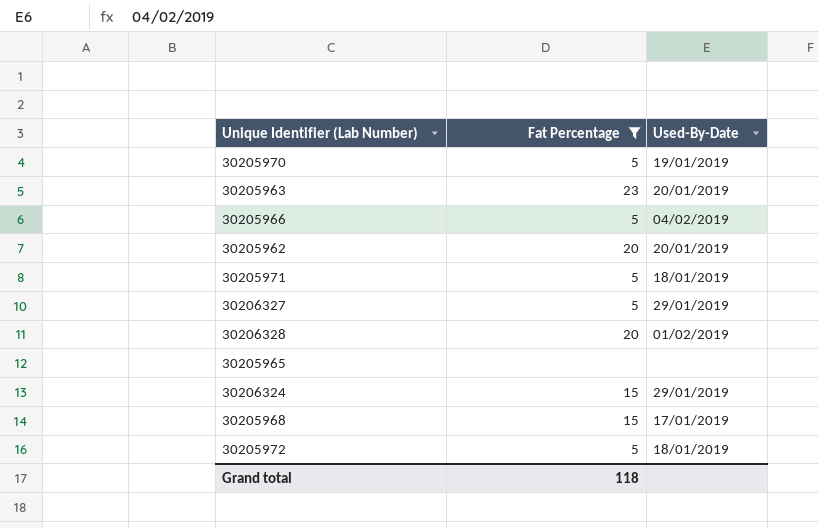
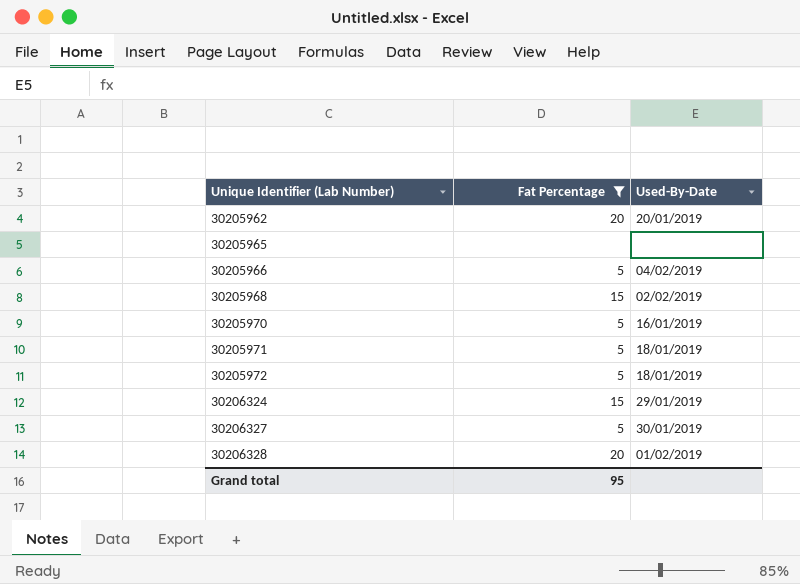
row order: none -> Unique Identifier (Lab Number) ascending
row 30205963: 23 | 20/01/2019 -> none
30205968 | Used-By-Date: 17/01/2019 -> 02/02/2019
30205970 | Used-By-Date: 19/01/2019 -> 16/01/2019
30206327 | Used-By-Date: 29/01/2019 -> 30/01/2019
Grand total | Fat Percentage: 118 -> 95

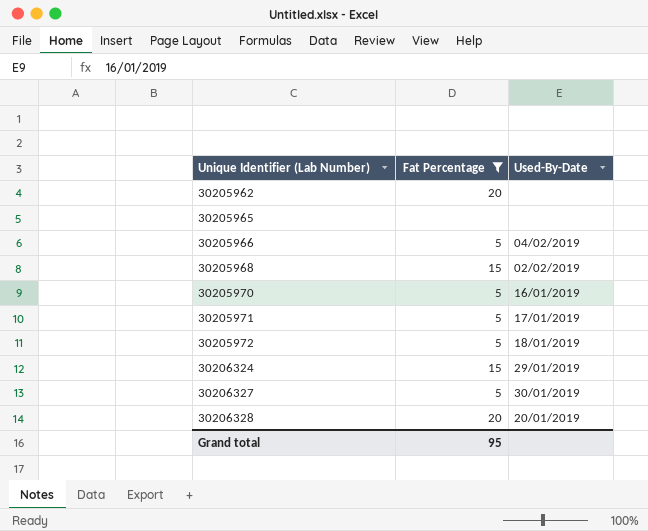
30205962 | Used-By-Date: 20/01/2019 -> none
30205971 | Used-By-Date: 18/01/2019 -> 17/01/2019
30206328 | Used-By-Date: 01/02/2019 -> 20/01/2019

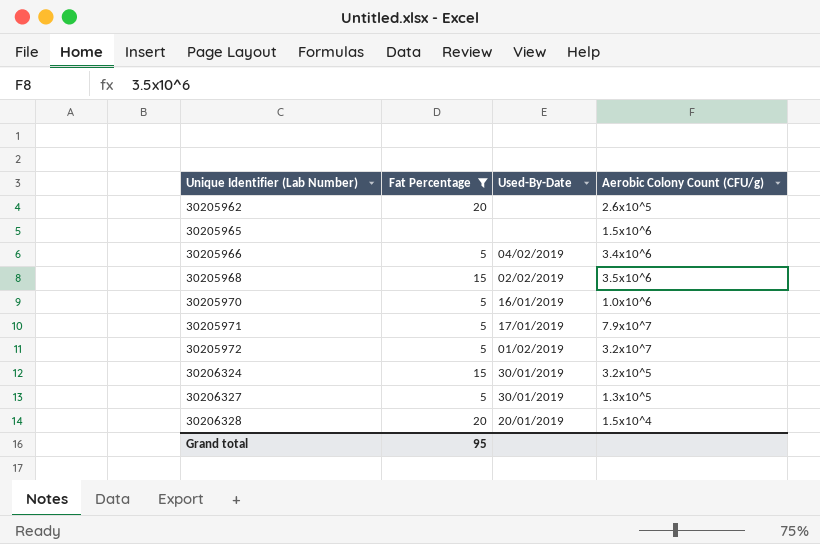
column Aerobic Colony Count (CFU/g) | position: none -> 4
30205972 | Used-By-Date: 18/01/2019 -> 01/02/2019
30206324 | Used-By-Date: 29/01/2019 -> 30/01/2019

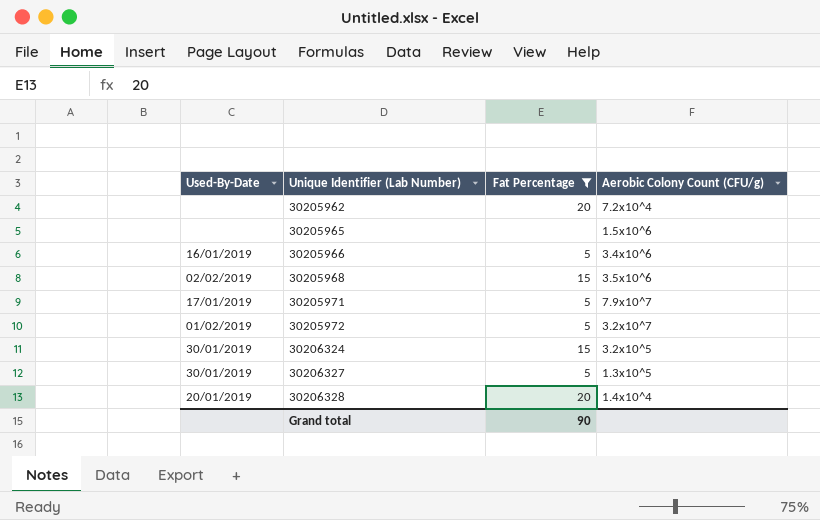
column Used-By-Date | position: 3 -> 1
row 30205970: 5 | 16/01/2019 | 1.0x10^6 -> none
30205962 | Aerobic Colony Count (CFU/g): 2.6x10^5 -> 7.2x10^4
30205966 | Used-By-Date: 04/02/2019 -> 16/01/2019
30206328 | Aerobic Colony Count (CFU/g): 1.5x10^4 -> 1.4x10^4
Grand total | Fat Percentage: 95 -> 90

